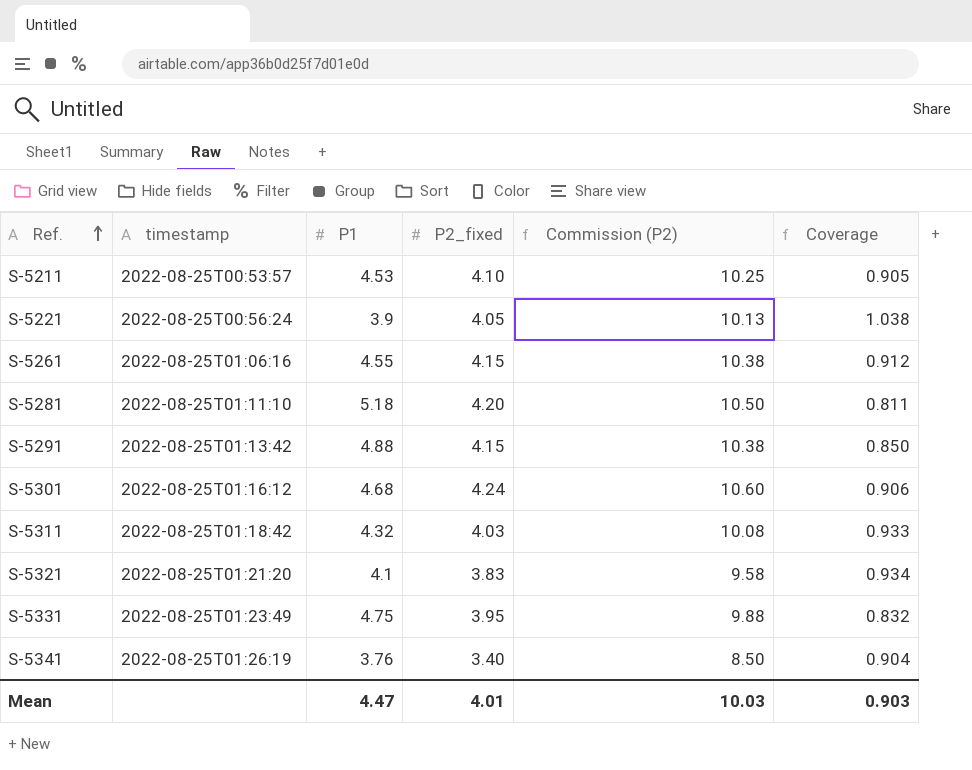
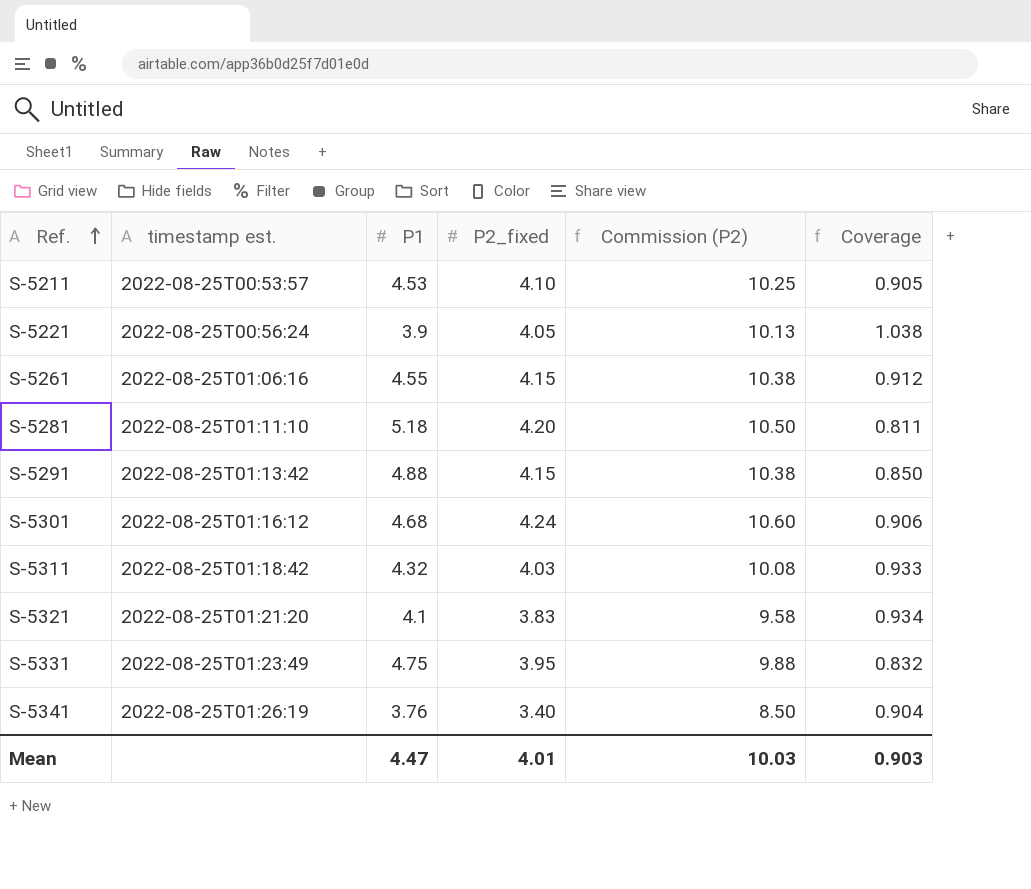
column name: timestamp -> timestamp est.

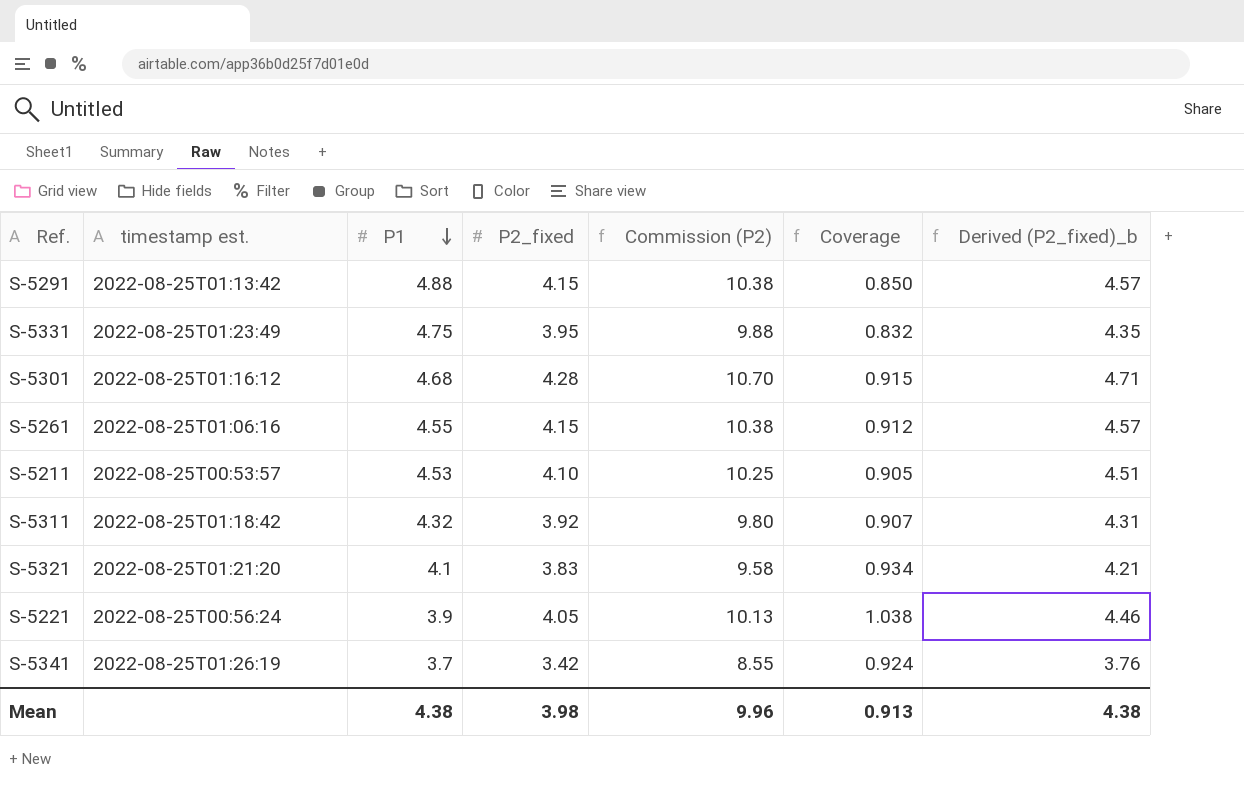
row order: Ref. ascending -> P1 descending
column Derived (P2_fixed)_b | formula: none -> [P2_fixed] * 1.1
row S-5281: 2022-08-25T01:11:10 | 5.18 | 4.20 | 10.50 | 0.811 -> none
S-5301 | P2_fixed: 4.24 -> 4.28
S-5301 | Commission (P2): 10.60 -> 10.70
S-5301 | Coverage: 0.906 -> 0.915
S-5311 | P2_fixed: 4.03 -> 3.92
S-5311 | Commission (P2): 10.08 -> 9.80
S-5311 | Coverage: 0.933 -> 0.907
S-5341 | P1: 3.76 -> 3.7
S-5341 | P2_fixed: 3.40 -> 3.42
S-5341 | Commission (P2): 8.50 -> 8.55
S-5341 | Coverage: 0.904 -> 0.924
Mean | P1: 4.47 -> 4.38
Mean | P2_fixed: 4.01 -> 3.98
Mean | Commission (P2): 10.03 -> 9.96
Mean | Coverage: 0.903 -> 0.913

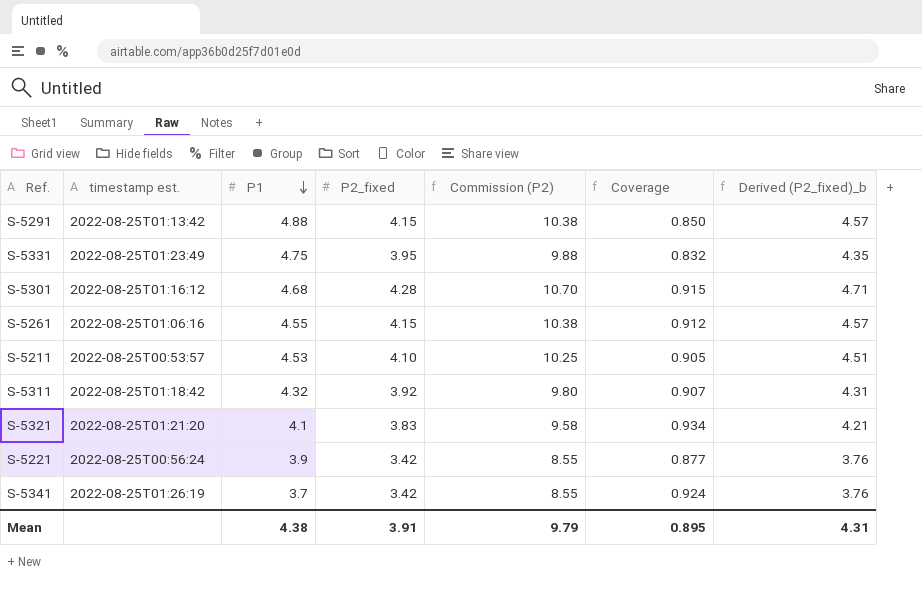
S-5221 | P2_fixed: 4.05 -> 3.42
S-5221 | Commission (P2): 10.13 -> 8.55
S-5221 | Coverage: 1.038 -> 0.877
S-5221 | Derived (P2_fixed)_b: 4.46 -> 3.76
Mean | P2_fixed: 3.98 -> 3.91
Mean | Commission (P2): 9.96 -> 9.79
Mean | Coverage: 0.913 -> 0.895
Mean | Derived (P2_fixed)_b: 4.38 -> 4.31

